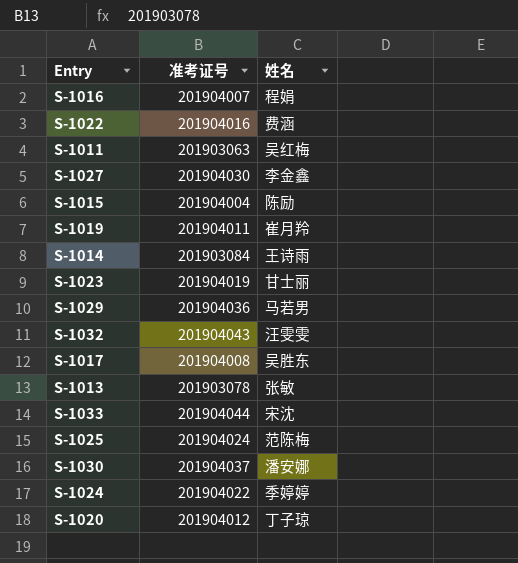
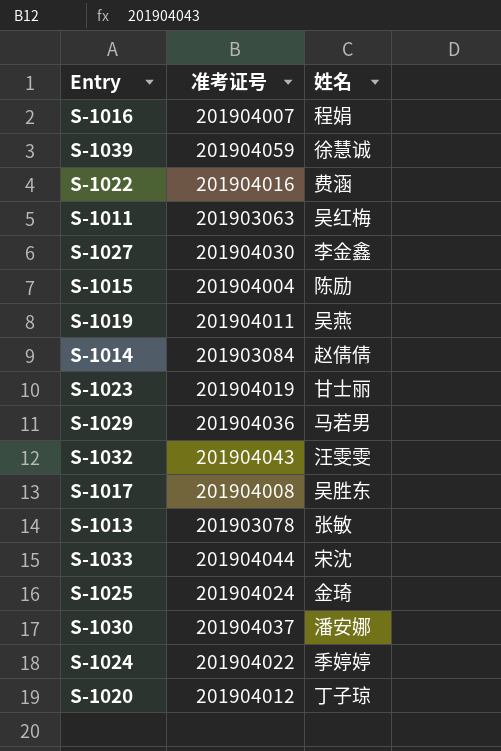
row S-1039: none -> 201904059 | 徐慧诚
S-1019 | 姓名: 崔月羚 -> 吴燕
S-1014 | 姓名: 王诗雨 -> 赵倩倩
S-1025 | 姓名: 范陈梅 -> 金琦

